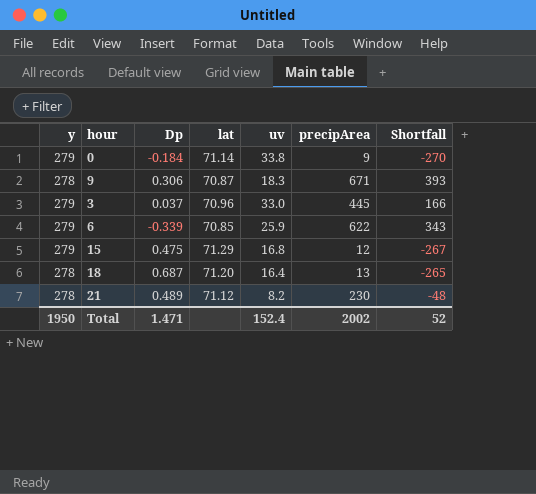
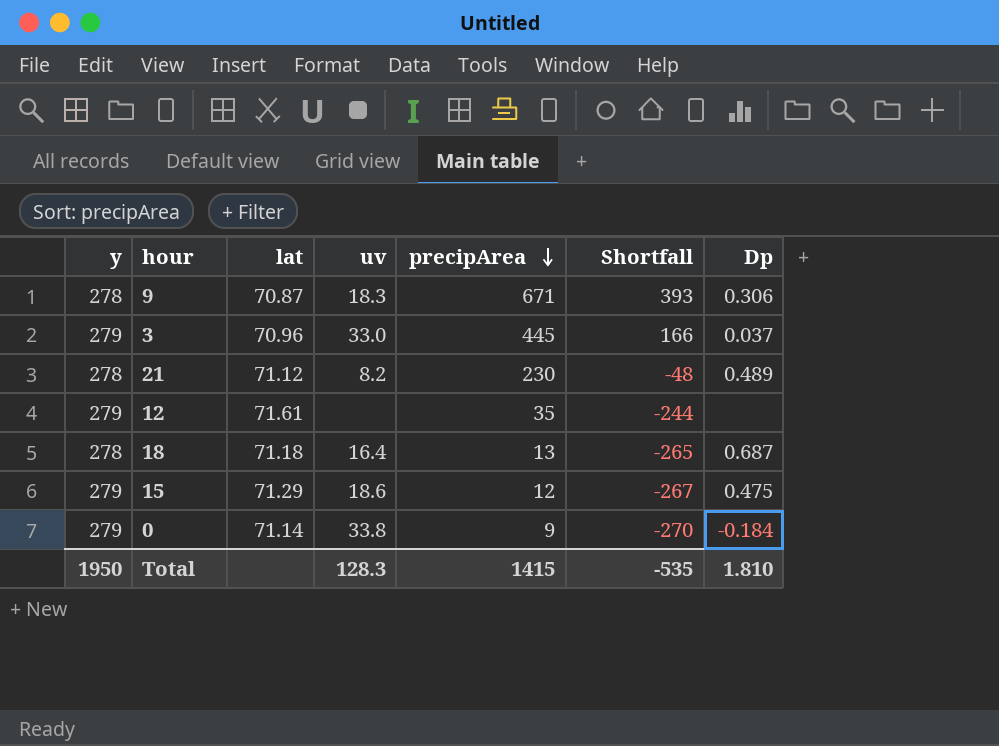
row order: none -> precipArea descending
column Dp | position: 3 -> 7
row 6: 279 | -0.339 | 70.85 | 25.9 | 622 | 343 -> none
row 12: none -> 279 | 71.61 | none | 35 | -244 | none
18 | lat: 71.20 -> 71.18
15 | uv: 16.8 -> 18.6
Total | uv: 152.4 -> 128.3
Total | precipArea: 2002 -> 1415
Total | Shortfall: 52 -> -535
Total | Dp: 1.471 -> 1.810

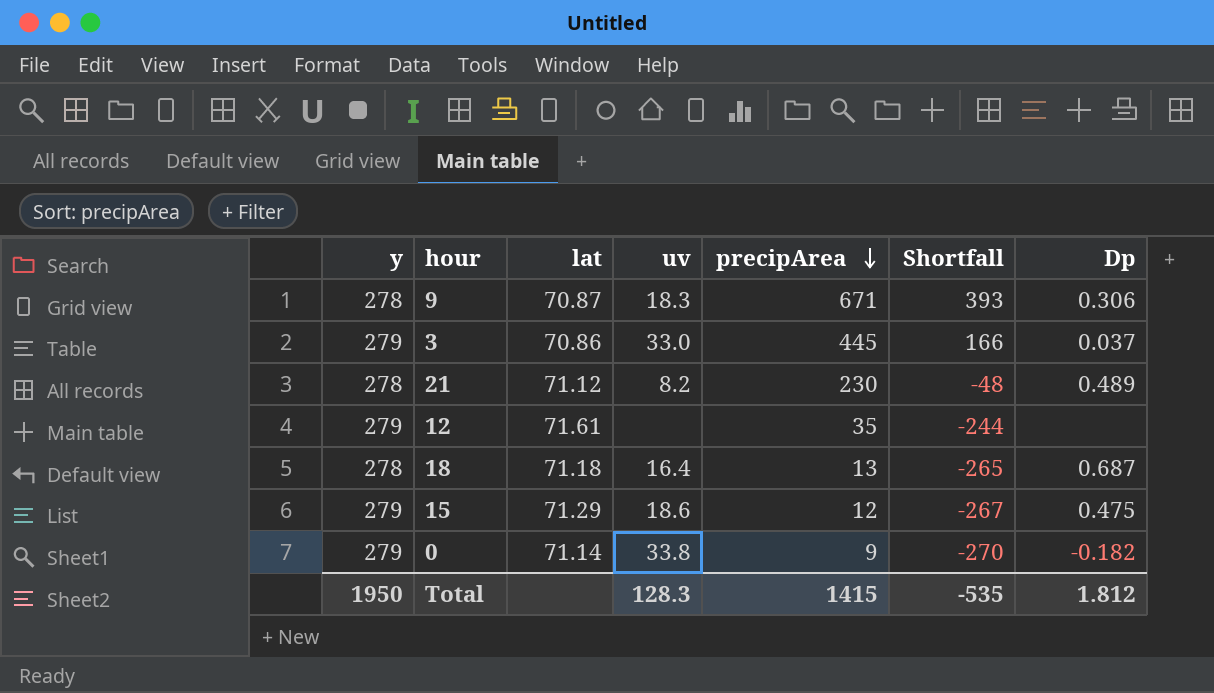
3 | lat: 70.96 -> 70.86
0 | Dp: -0.184 -> -0.182
Total | Dp: 1.810 -> 1.812

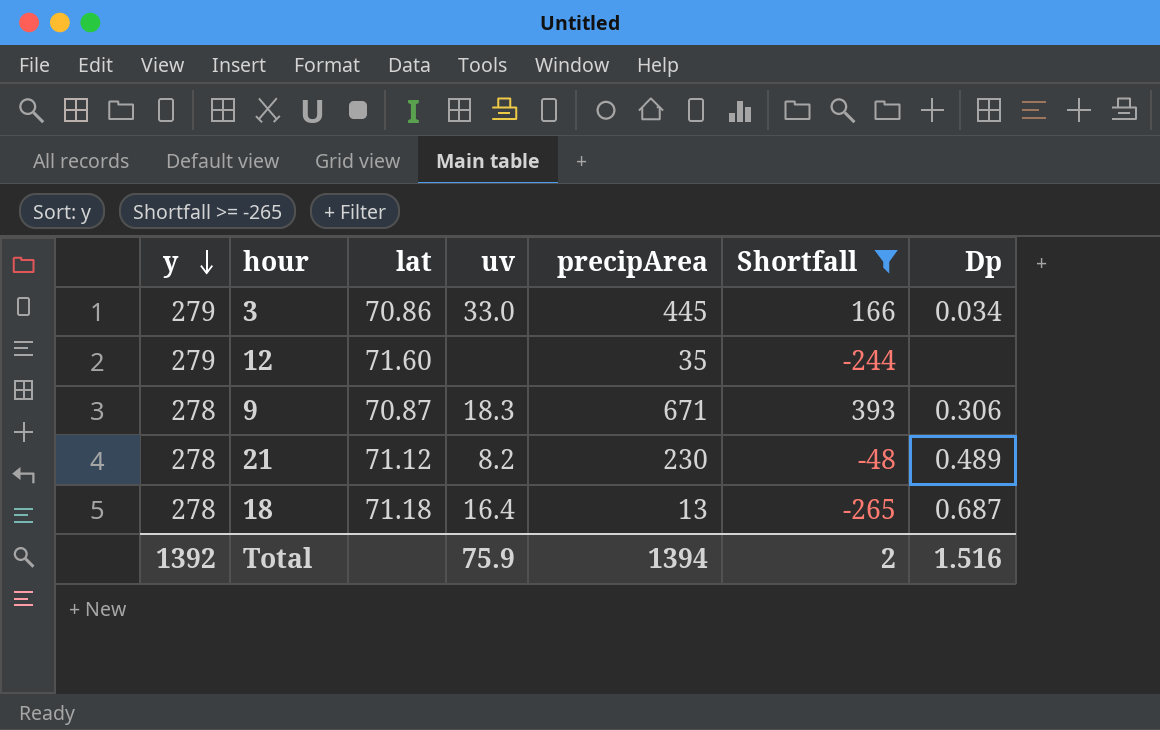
filter: none -> Shortfall >= -265
row order: precipArea descending -> y descending
3 | Dp: 0.037 -> 0.034
12 | lat: 71.61 -> 71.60
Total | y: 1950 -> 1392
Total | uv: 128.3 -> 75.9
Total | precipArea: 1415 -> 1394
Total | Shortfall: -535 -> 2
Total | Dp: 1.812 -> 1.516

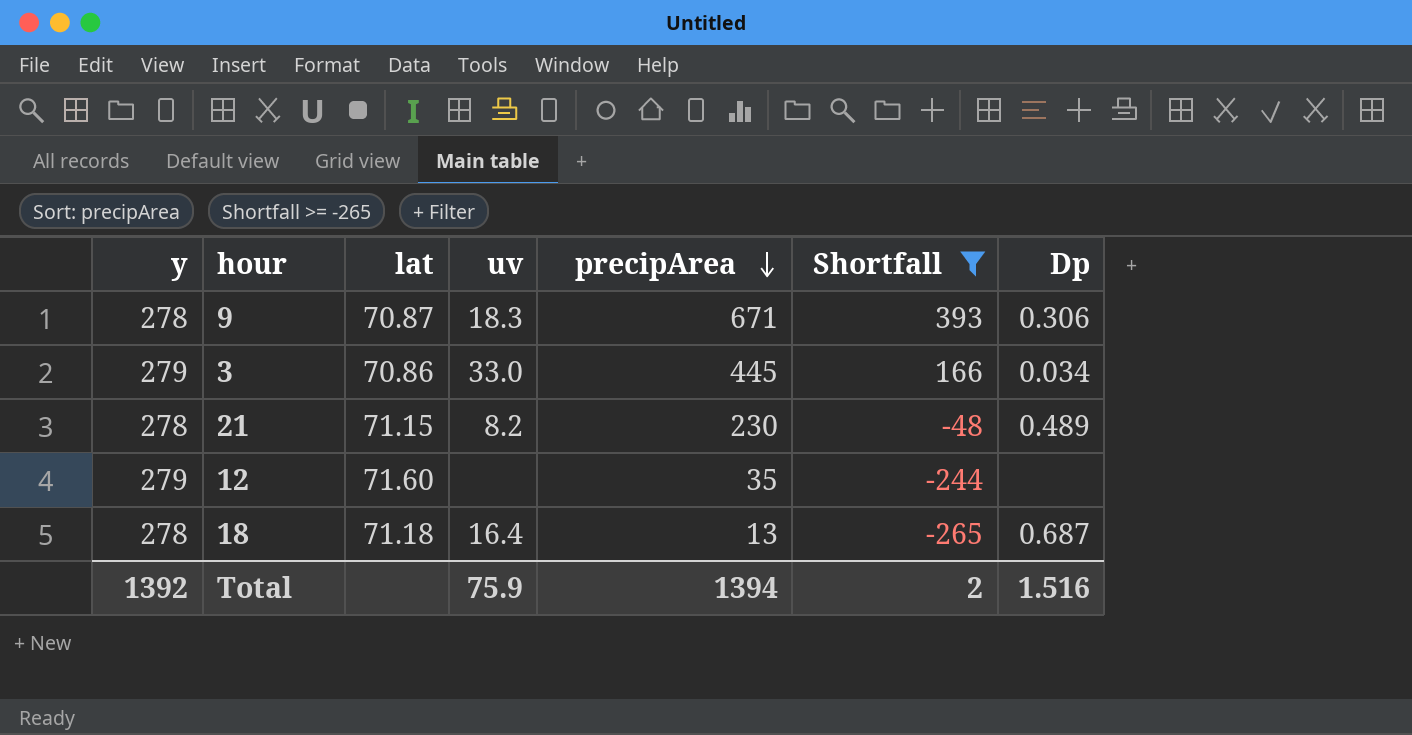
row order: y descending -> precipArea descending
21 | lat: 71.12 -> 71.15

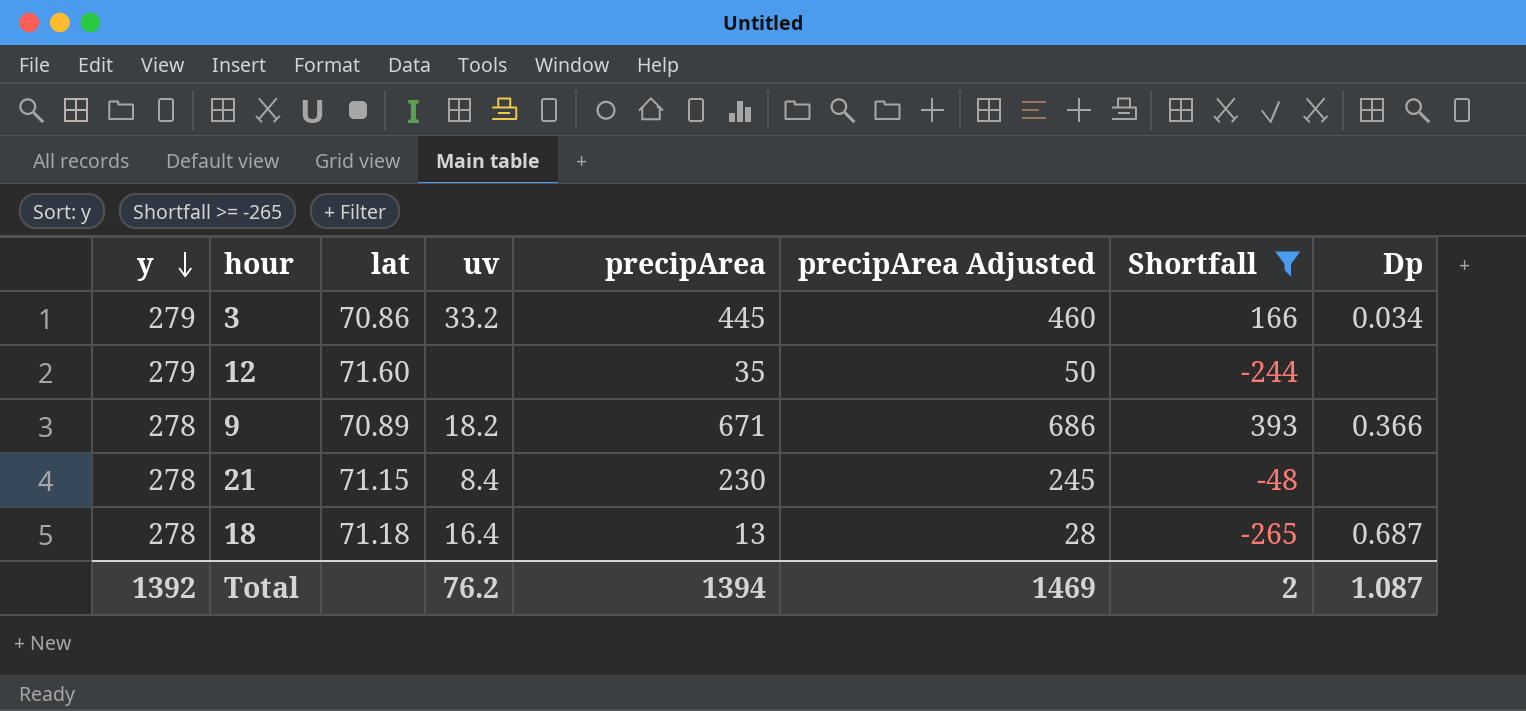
row order: precipArea descending -> y descending
column precipArea Adjusted | formula: none -> [precipArea] + 15
3 | uv: 33.0 -> 33.2
9 | lat: 70.87 -> 70.89
9 | uv: 18.3 -> 18.2
9 | Dp: 0.306 -> 0.366
21 | uv: 8.2 -> 8.4
21 | Dp: 0.489 -> none
Total | uv: 75.9 -> 76.2
Total | Dp: 1.516 -> 1.087

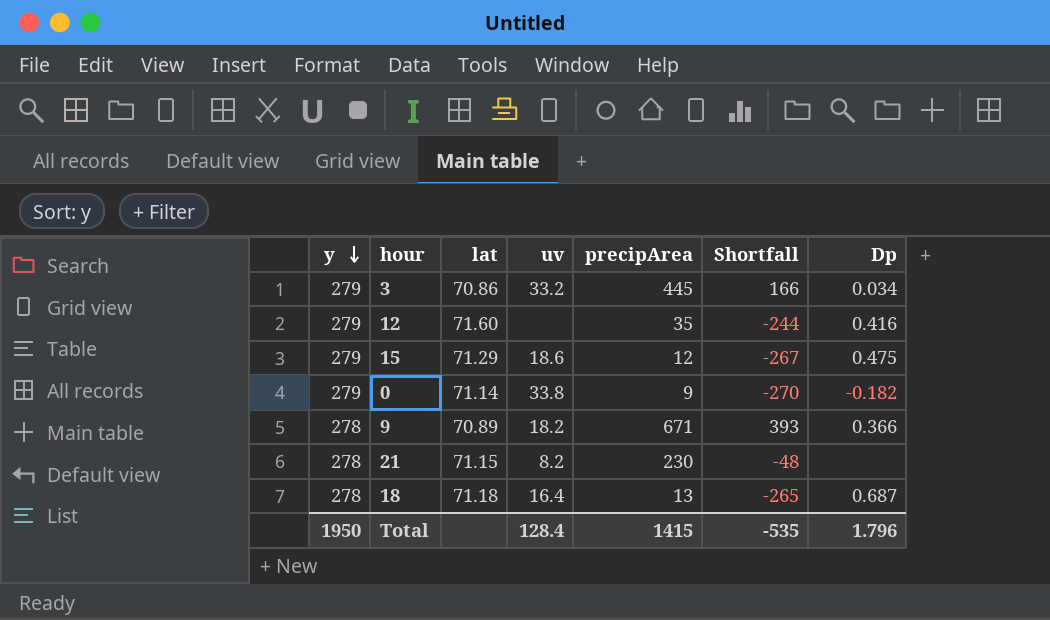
filter: Shortfall >= -265 -> none
column precipArea Adjusted | formula: [precipArea] + 15 -> none
12 | Dp: none -> 0.416
21 | uv: 8.4 -> 8.2
Total | y: 1392 -> 1950
Total | uv: 76.2 -> 128.4
Total | precipArea: 1394 -> 1415
Total | Shortfall: 2 -> -535
Total | Dp: 1.087 -> 1.796

